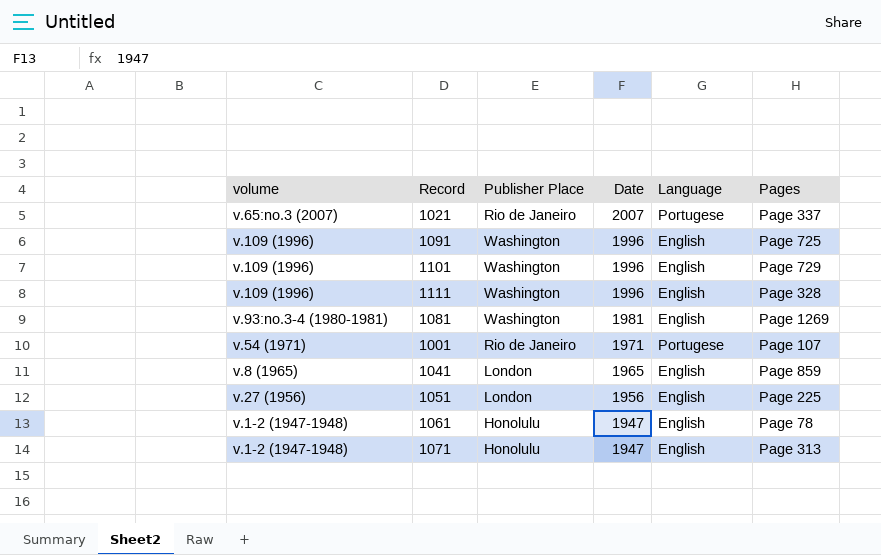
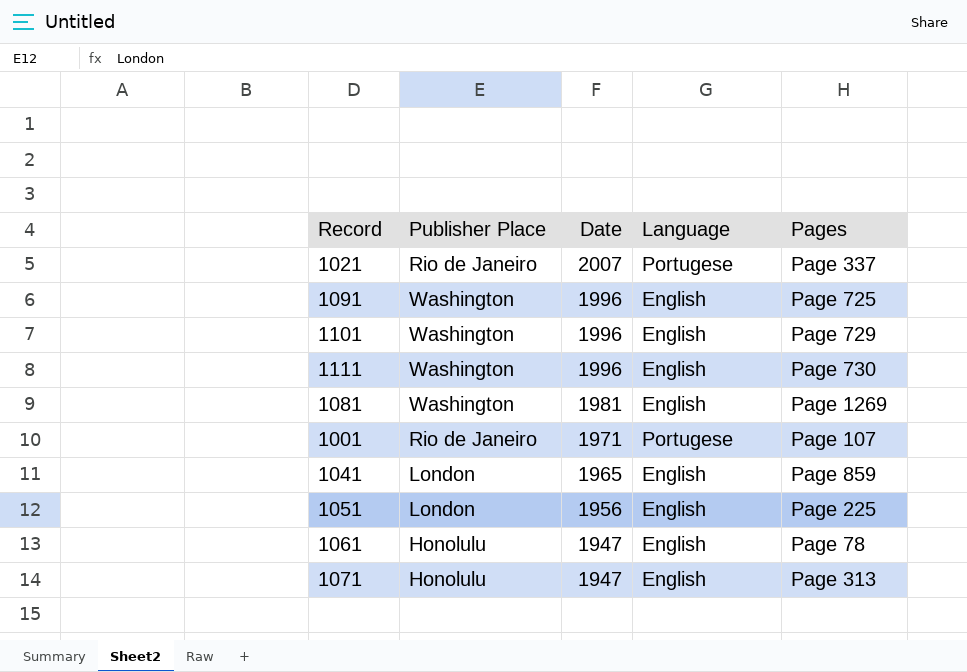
column volume | position: 1 -> none
1111 | Pages: Page 328 -> Page 730

